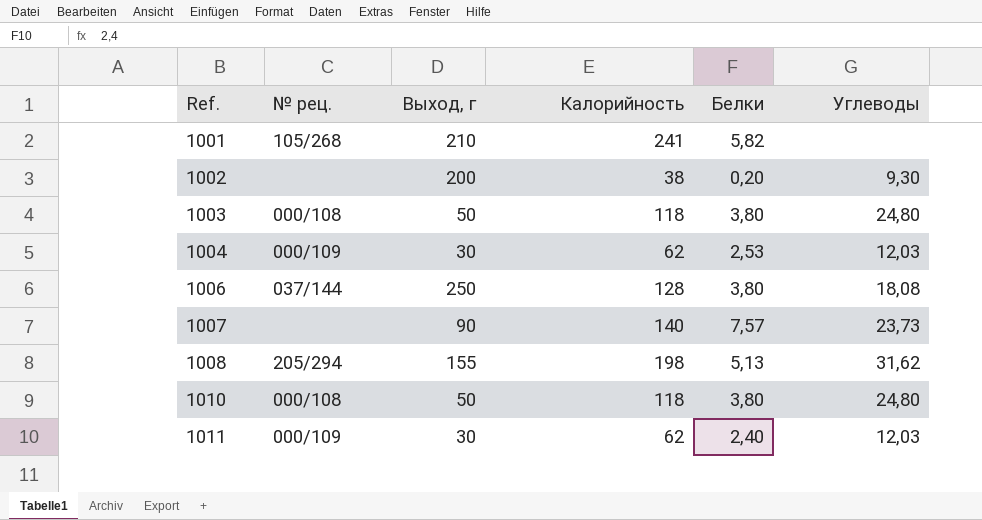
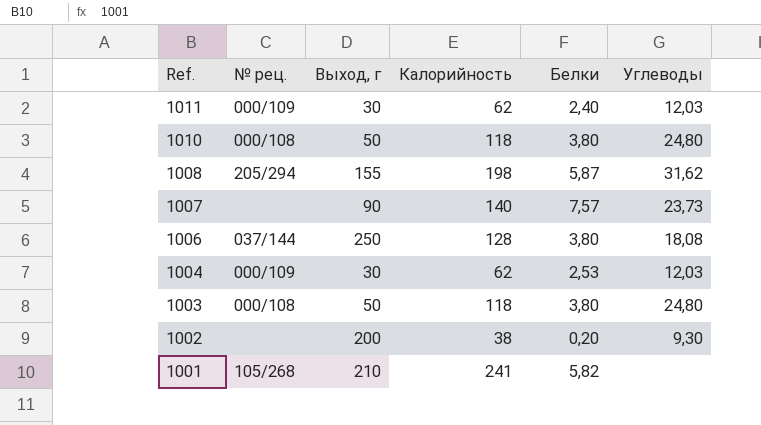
row order: Ref. ascending -> Ref. descending
1008 | Белки: 5,13 -> 5,87

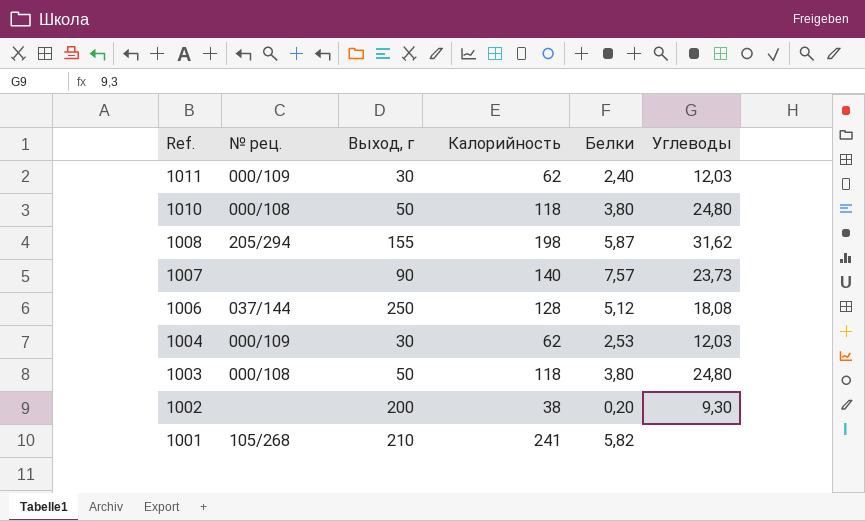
1006 | Белки: 3,80 -> 5,12

